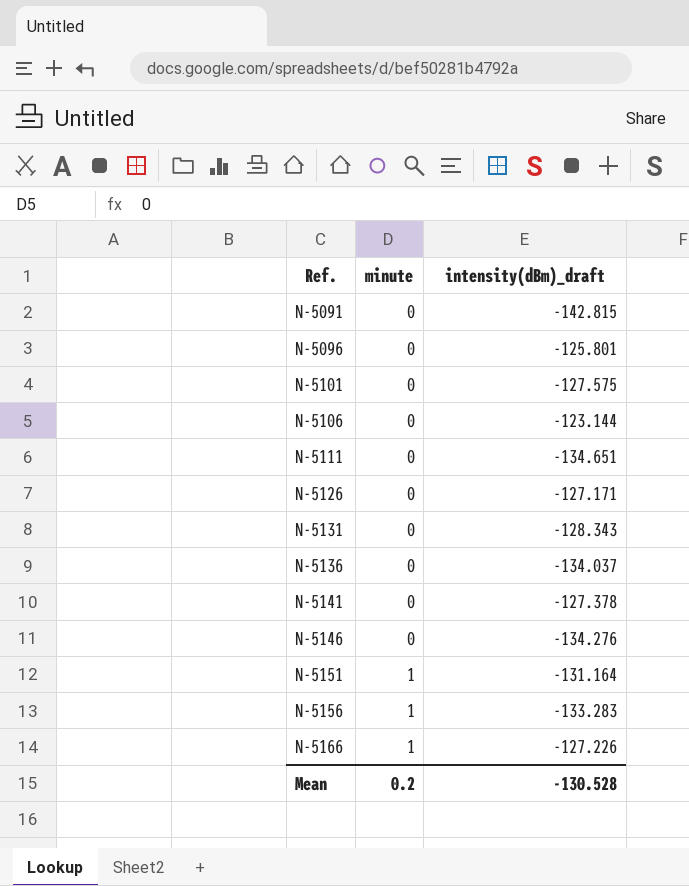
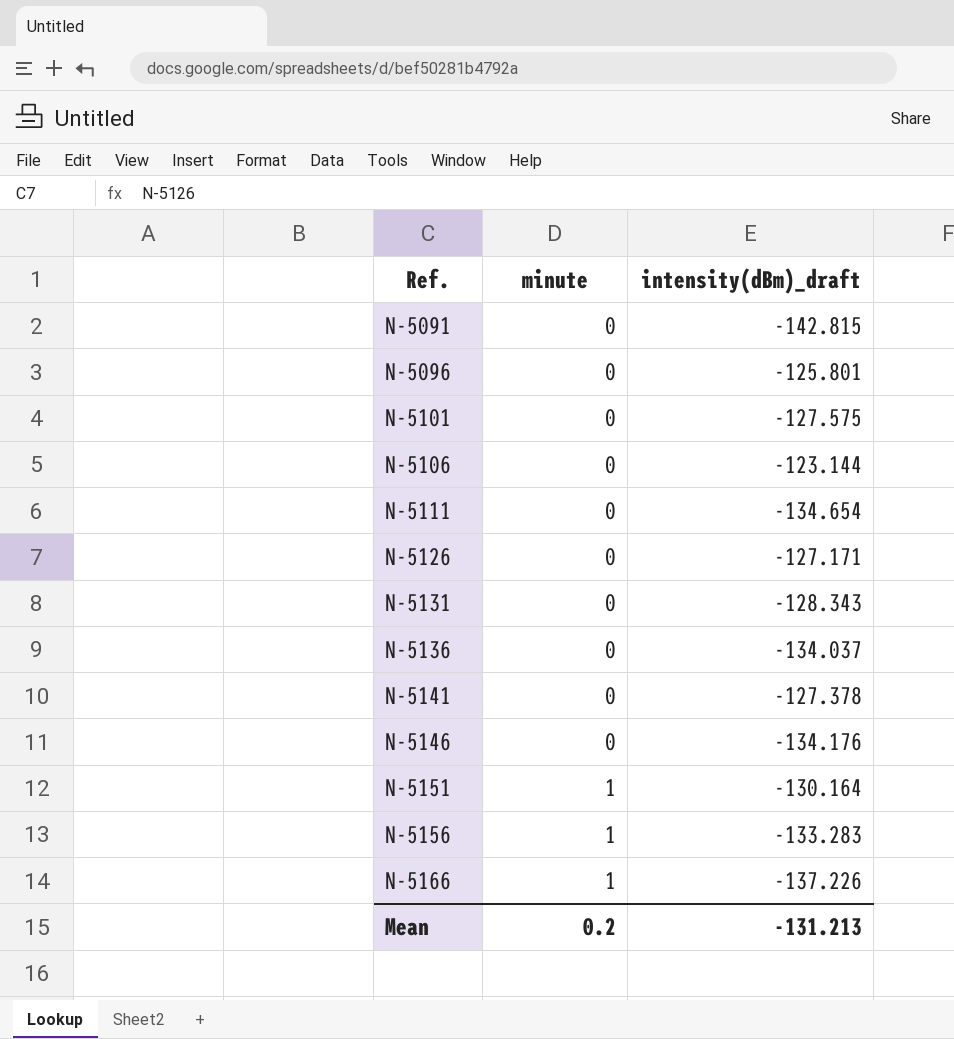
N-5111 | intensity(dBm)_draft: -134.651 -> -134.654
N-5146 | intensity(dBm)_draft: -134.276 -> -134.176
N-5151 | intensity(dBm)_draft: -131.164 -> -130.164
N-5166 | intensity(dBm)_draft: -127.226 -> -137.226
Mean | intensity(dBm)_draft: -130.528 -> -131.213

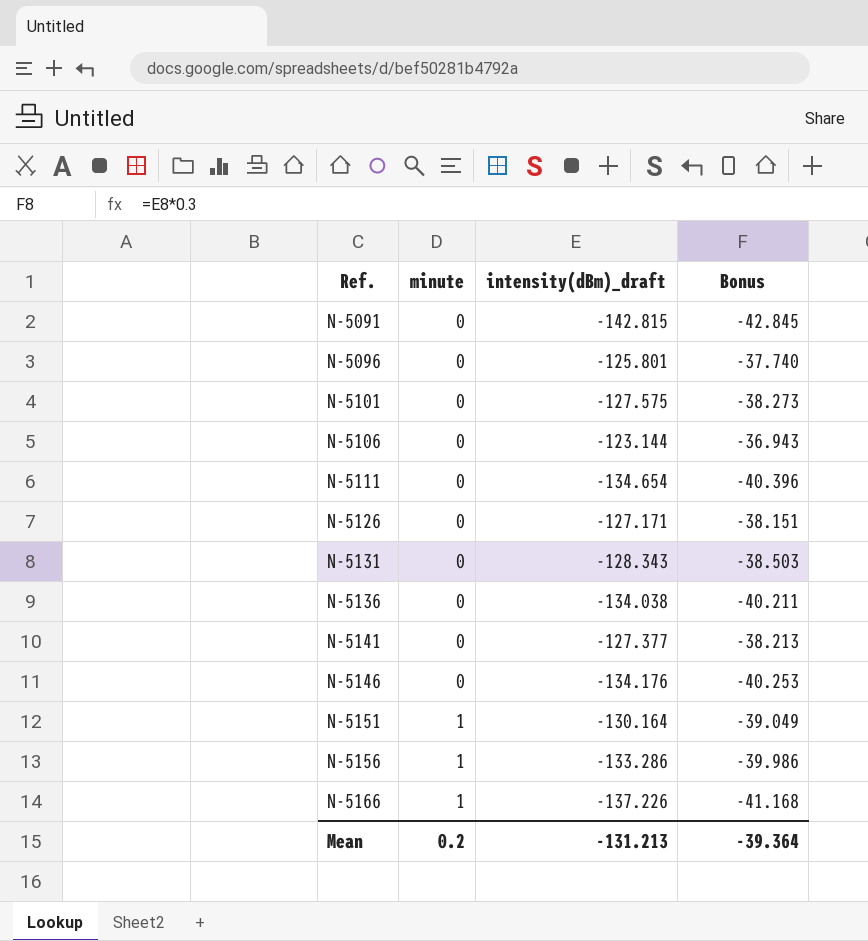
column Bonus | formula: none -> [intensity(dBm)_draft] * 0.3
N-5136 | intensity(dBm)_draft: -134.037 -> -134.038
N-5141 | intensity(dBm)_draft: -127.378 -> -127.377
N-5156 | intensity(dBm)_draft: -133.283 -> -133.286

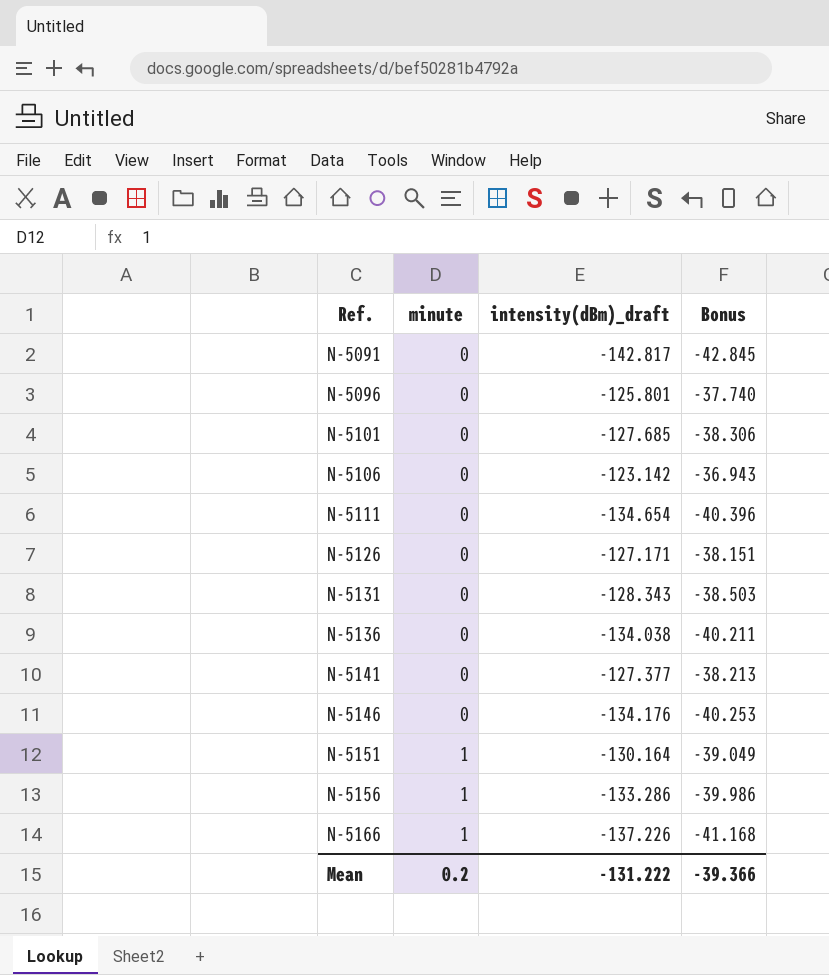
N-5091 | intensity(dBm)_draft: -142.815 -> -142.817
N-5101 | intensity(dBm)_draft: -127.575 -> -127.685
N-5101 | Bonus: -38.273 -> -38.306
N-5106 | intensity(dBm)_draft: -123.144 -> -123.142
Mean | intensity(dBm)_draft: -131.213 -> -131.222
Mean | Bonus: -39.364 -> -39.366

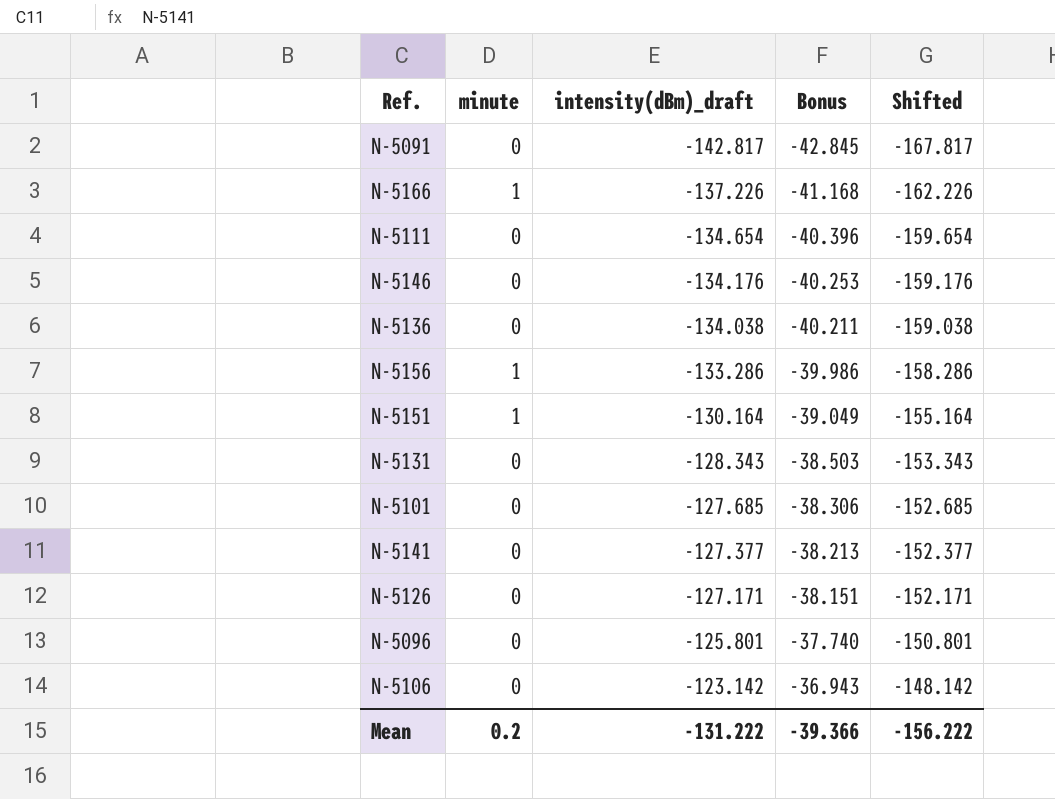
row order: Ref. ascending -> intensity(dBm)_draft ascending
column Shifted | formula: none -> [intensity(dBm)_draft] - 25

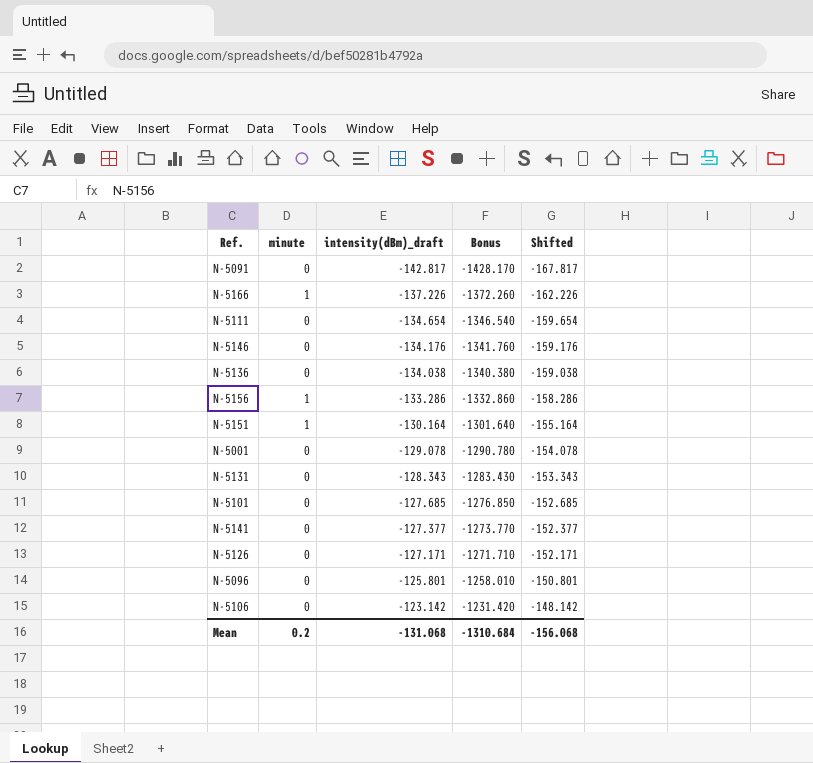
column Bonus | formula: [intensity(dBm)_draft] * 0.3 -> [intensity(dBm)_draft] * 10
row N-5001: none -> 0 | -129.078 | -1290.780 | -154.078
Mean | intensity(dBm)_draft: -131.222 -> -131.068
Mean | Bonus: -39.366 -> -1310.684
Mean | Shifted: -156.222 -> -156.068

